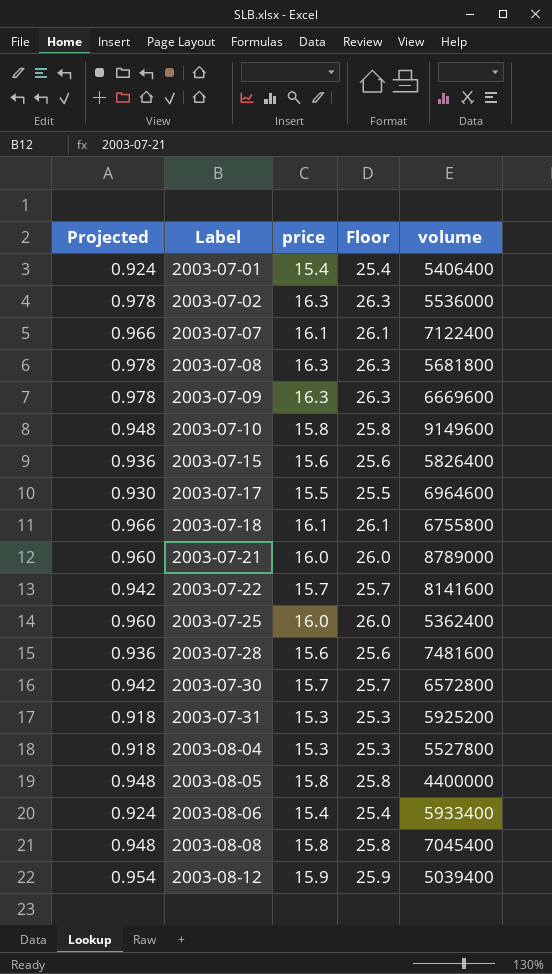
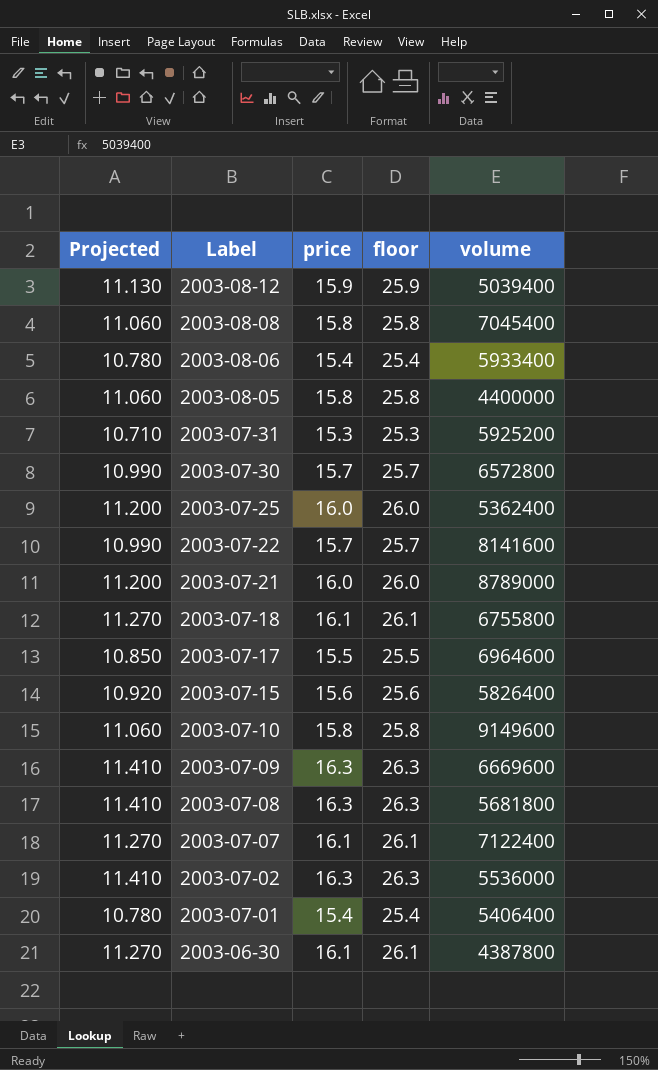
row order: Label ascending -> Label descending
column Projected | formula: [price] * 0.06 -> [price] * 0.7
column name: Floor -> floor
row 2003-07-28: 0.936 | 15.6 | 25.6 | 7481600 -> none
row 2003-08-04: 0.918 | 15.3 | 25.3 | 5527800 -> none
row 2003-06-30: none -> 11.270 | 16.1 | 26.1 | 4387800

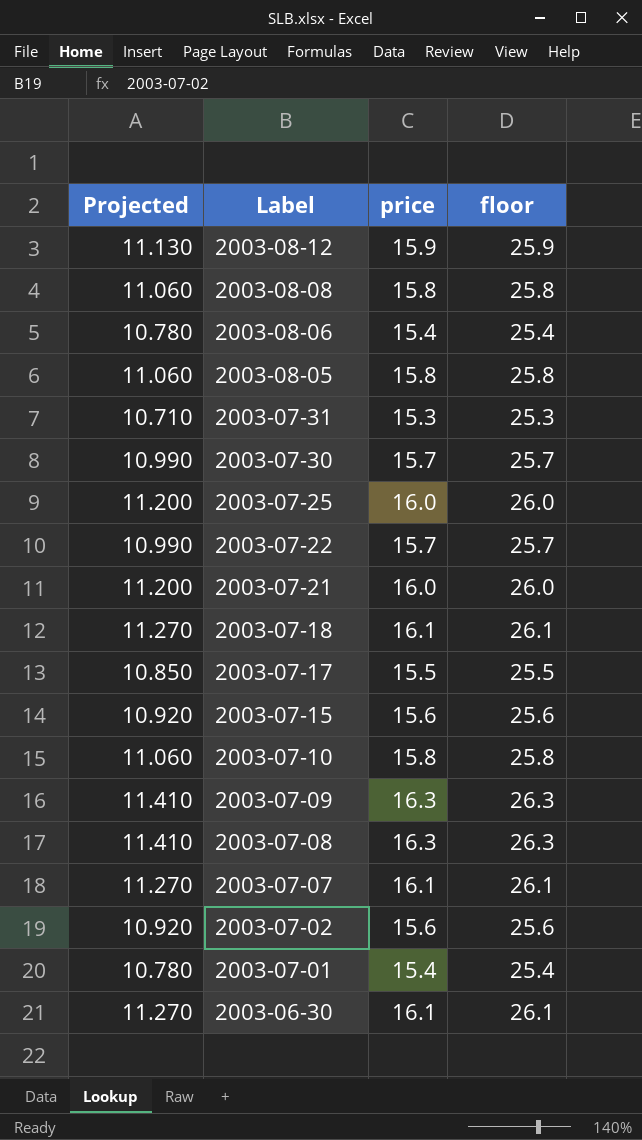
column volume | position: 5 -> none
2003-07-02 | Projected: 11.410 -> 10.920
2003-07-02 | price: 16.3 -> 15.6
2003-07-02 | floor: 26.3 -> 25.6

